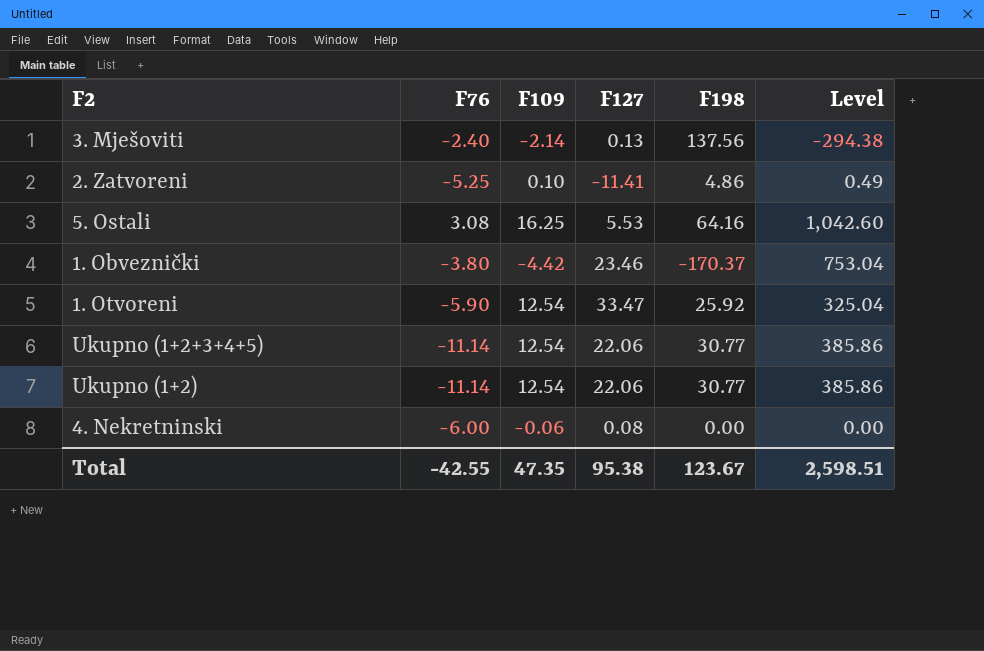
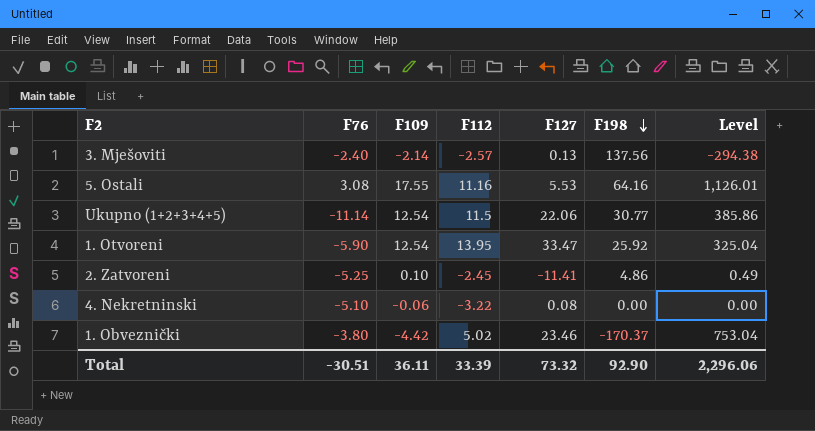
row order: none -> F198 descending
column F112 | position: none -> 4
row Ukupno (1+2): -11.14 | 12.54 | 22.06 | 30.77 | 385.86 -> none
5. Ostali | F109: 16.25 -> 17.55
5. Ostali | Level: 1,042.60 -> 1,126.01
4. Nekretninski | F76: -6.00 -> -5.10
Total | F76: -42.55 -> -30.51
Total | F109: 47.35 -> 36.11
Total | F127: 95.38 -> 73.32
Total | F198: 123.67 -> 92.90
Total | Level: 2,598.51 -> 2,296.06

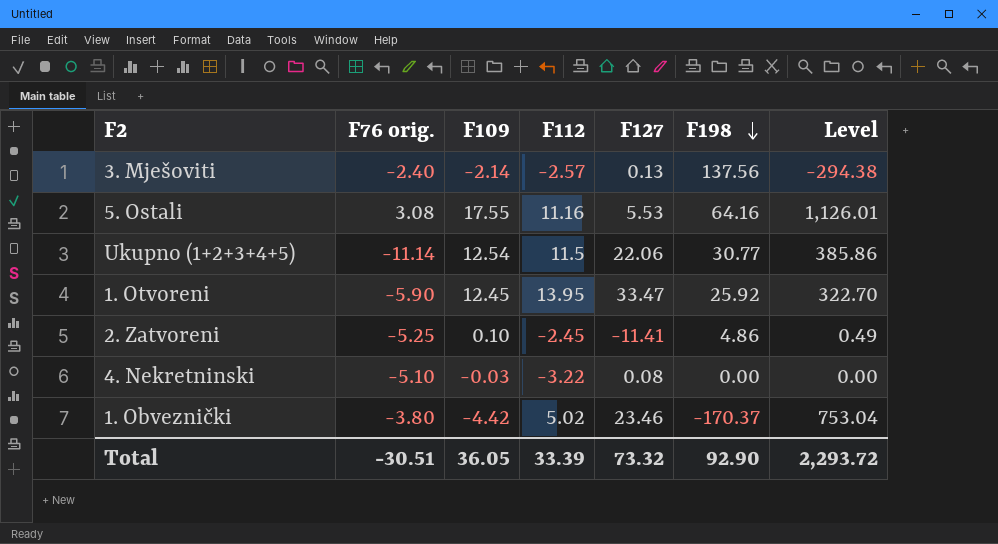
column name: F76 -> F76 orig.
1. Otvoreni | F109: 12.54 -> 12.45
1. Otvoreni | Level: 325.04 -> 322.70
4. Nekretninski | F109: -0.06 -> -0.03
Total | F109: 36.11 -> 36.05
Total | Level: 2,296.06 -> 2,293.72

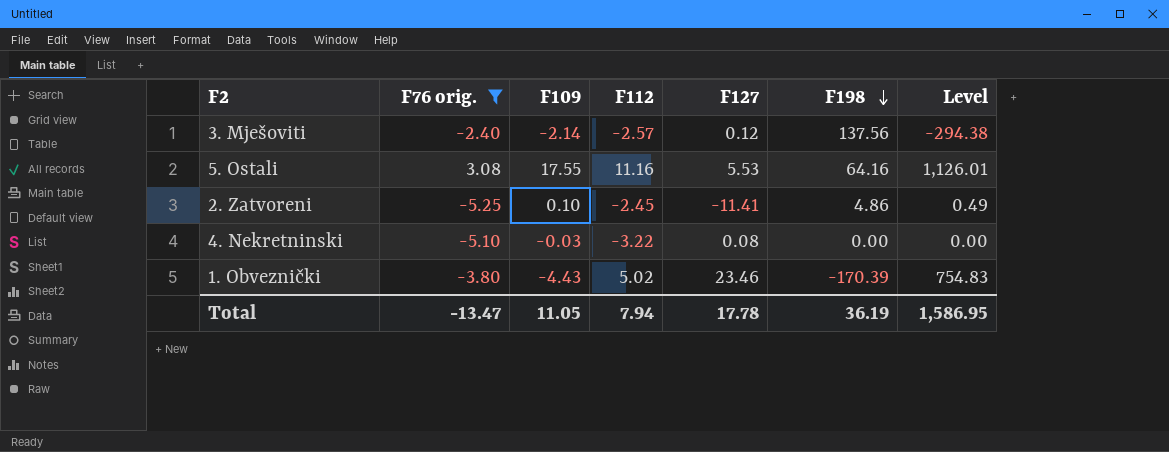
filter: none -> F76 orig. >= -5.25
3. Mješoviti | F127: 0.13 -> 0.12
1. Obveznički | F109: -4.42 -> -4.43
1. Obveznički | F198: -170.37 -> -170.39
1. Obveznički | Level: 753.04 -> 754.83
Total | F76 orig.: -30.51 -> -13.47
Total | F109: 36.05 -> 11.05
Total | F112: 33.39 -> 7.94
Total | F127: 73.32 -> 17.78
Total | F198: 92.90 -> 36.19
Total | Level: 2,293.72 -> 1,586.95

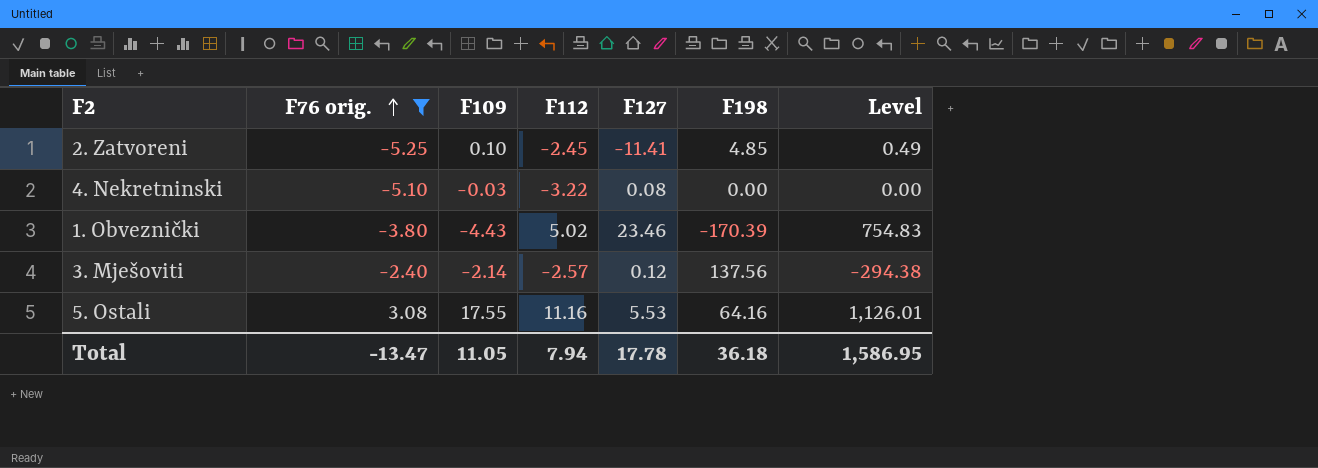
row order: F198 descending -> F76 orig. ascending
2. Zatvoreni | F198: 4.86 -> 4.85
Total | F198: 36.19 -> 36.18

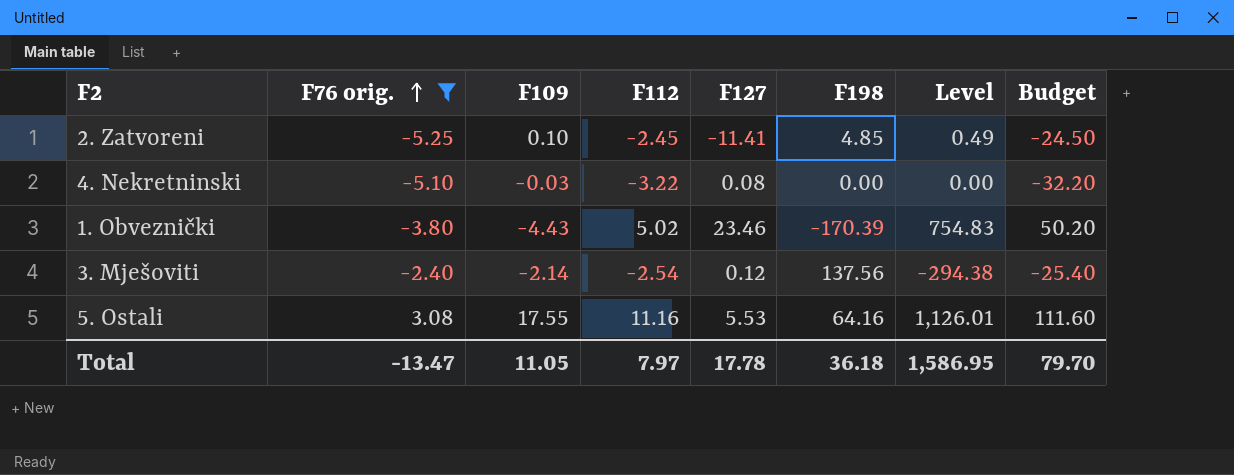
column Budget | formula: none -> [F112] * 10
3. Mješoviti | F112: -2.57 -> -2.54
Total | F112: 7.94 -> 7.97

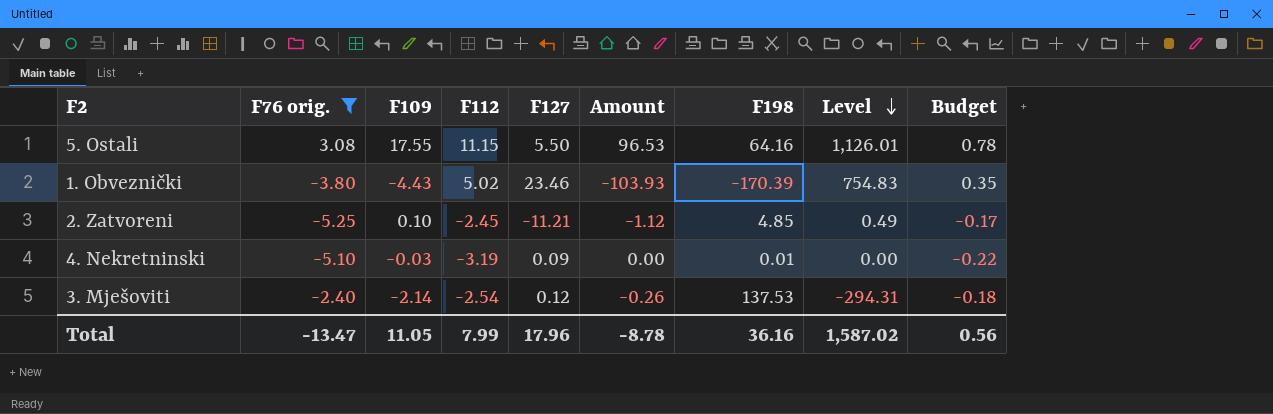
row order: F76 orig. ascending -> Level descending
column Amount | formula: none -> [F109] * [F127]
column Budget | formula: [F112] * 10 -> [F112] * 0.07
5. Ostali | F112: 11.16 -> 11.15
5. Ostali | F127: 5.53 -> 5.50
2. Zatvoreni | F127: -11.41 -> -11.21
4. Nekretninski | F112: -3.22 -> -3.19
4. Nekretninski | F127: 0.08 -> 0.09
4. Nekretninski | F198: 0.00 -> 0.01
3. Mješoviti | F198: 137.56 -> 137.53
3. Mješoviti | Level: -294.38 -> -294.31
Total | F112: 7.97 -> 7.99
Total | F127: 17.78 -> 17.96
Total | F198: 36.18 -> 36.16
Total | Level: 1,586.95 -> 1,587.02
Total | Budget: 79.70 -> 0.56

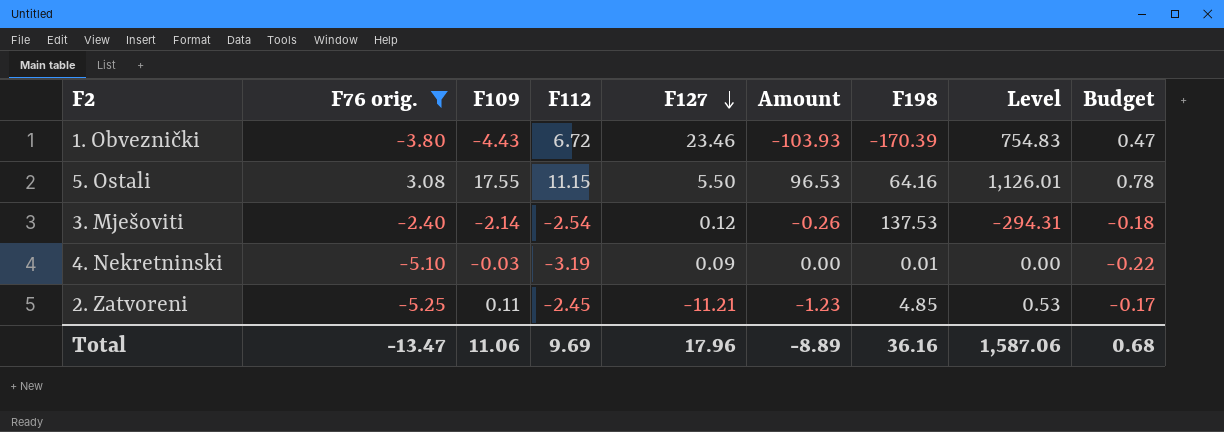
row order: Level descending -> F127 descending
1. Obveznički | F112: 5.02 -> 6.72
1. Obveznički | Budget: 0.35 -> 0.47
2. Zatvoreni | F109: 0.10 -> 0.11
2. Zatvoreni | Amount: -1.12 -> -1.23
2. Zatvoreni | Level: 0.49 -> 0.53
Total | F109: 11.05 -> 11.06
Total | F112: 7.99 -> 9.69
Total | Amount: -8.78 -> -8.89
Total | Level: 1,587.02 -> 1,587.06
Total | Budget: 0.56 -> 0.68

